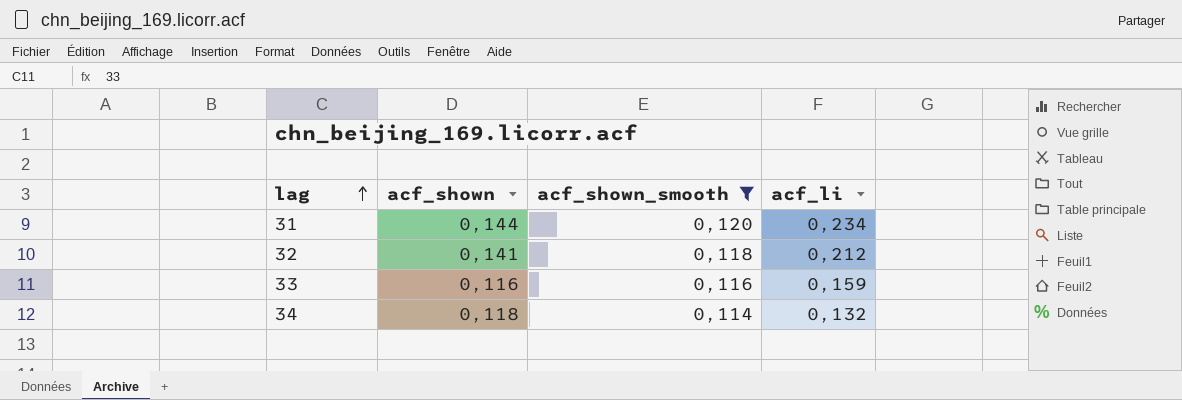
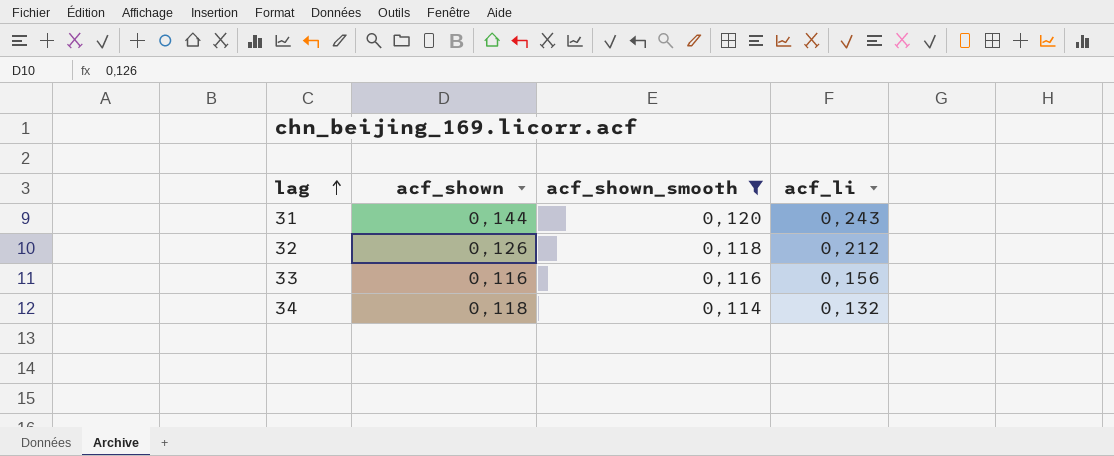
31 | acf_li: 0,234 -> 0,243
32 | acf_shown: 0,141 -> 0,126
33 | acf_li: 0,159 -> 0,156

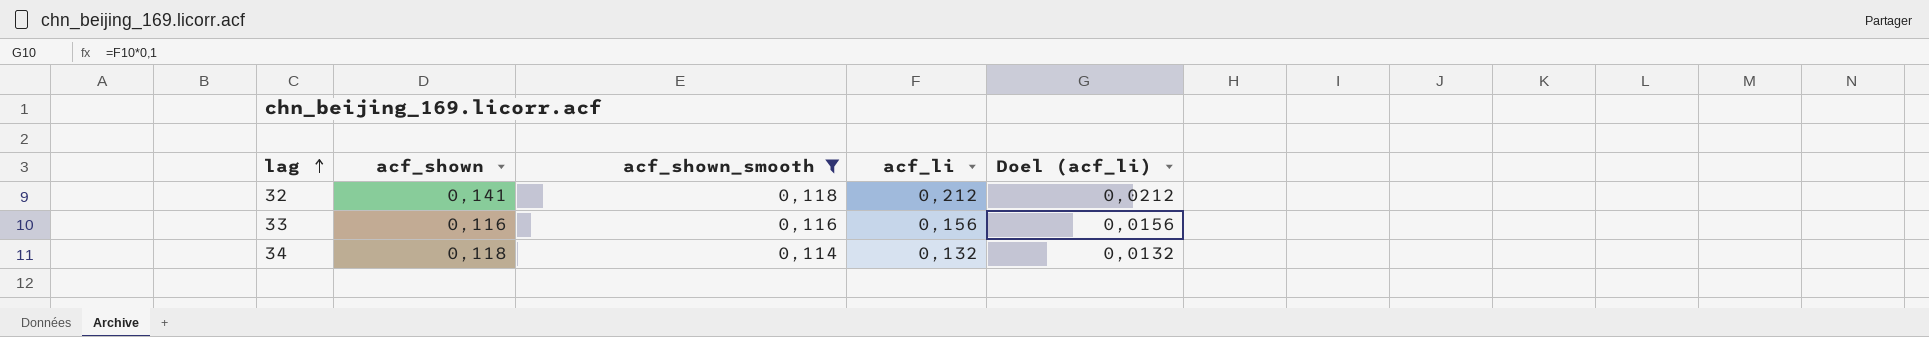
column Doel (acf_li) | formula: none -> [acf_li] * 0,1
row 31: 0,144 | 0,120 | 0,243 -> none
32 | acf_shown: 0,126 -> 0,141

